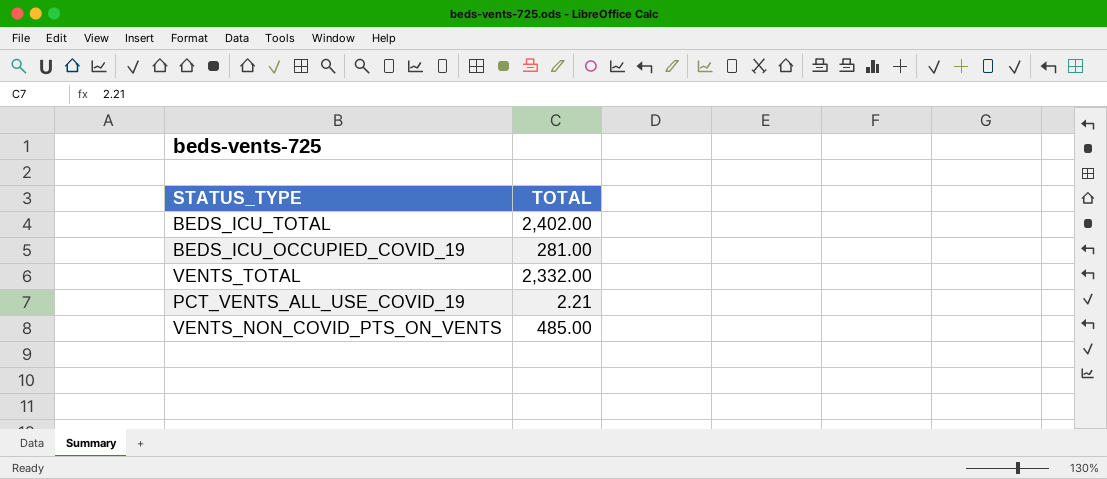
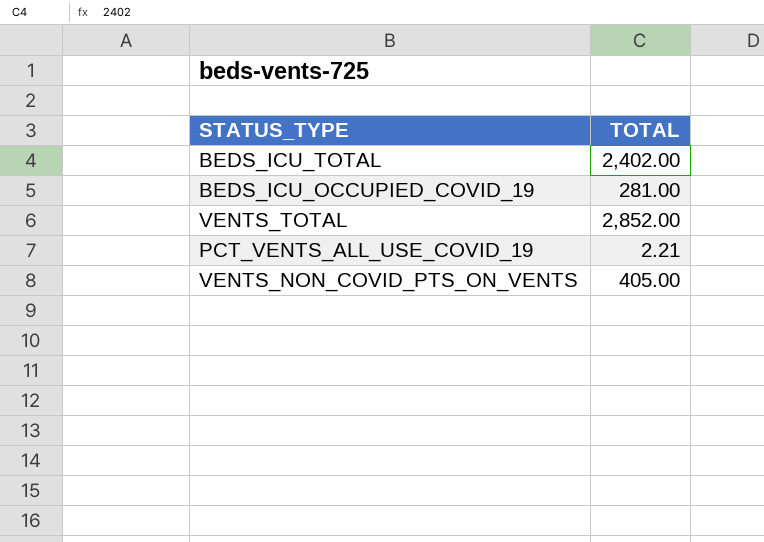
VENTS_TOTAL | TOTAL: 2,332.00 -> 2,852.00
VENTS_NON_COVID_PTS_ON_VENTS | TOTAL: 485.00 -> 405.00

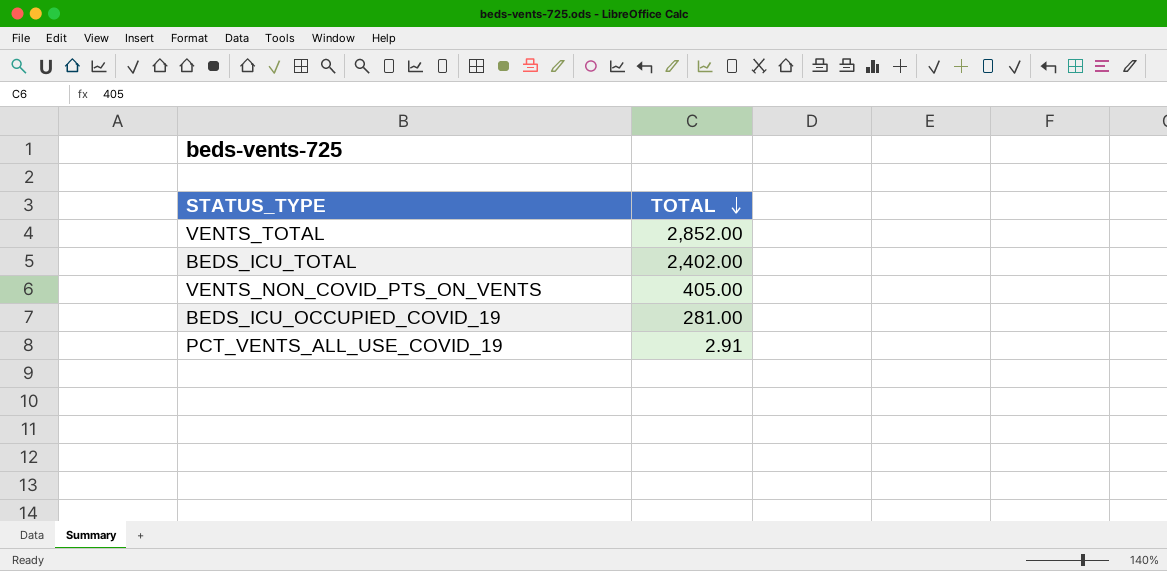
row order: none -> TOTAL descending
PCT_VENTS_ALL_USE_COVID_19 | TOTAL: 2.21 -> 2.91

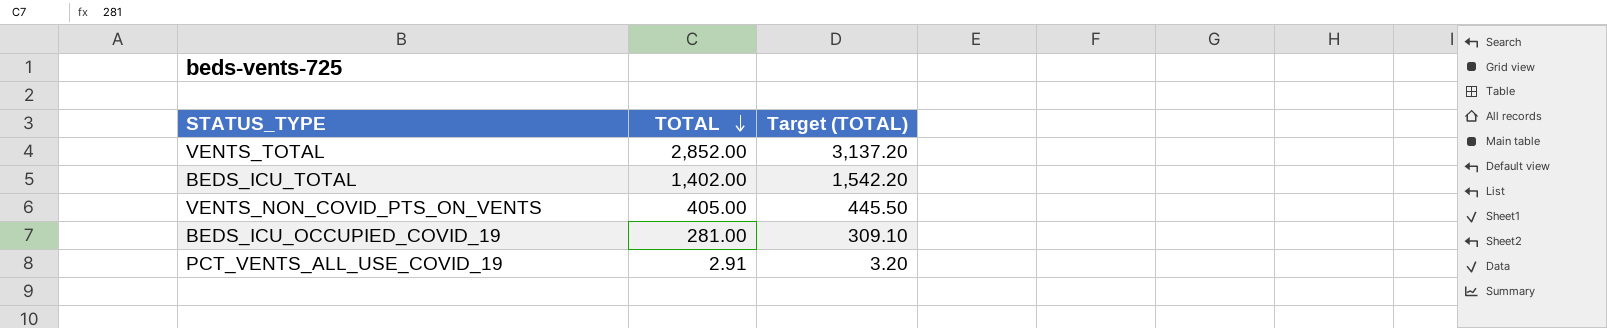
column Target (TOTAL) | formula: none -> [TOTAL] * 1.1
BEDS_ICU_TOTAL | TOTAL: 2,402.00 -> 1,402.00

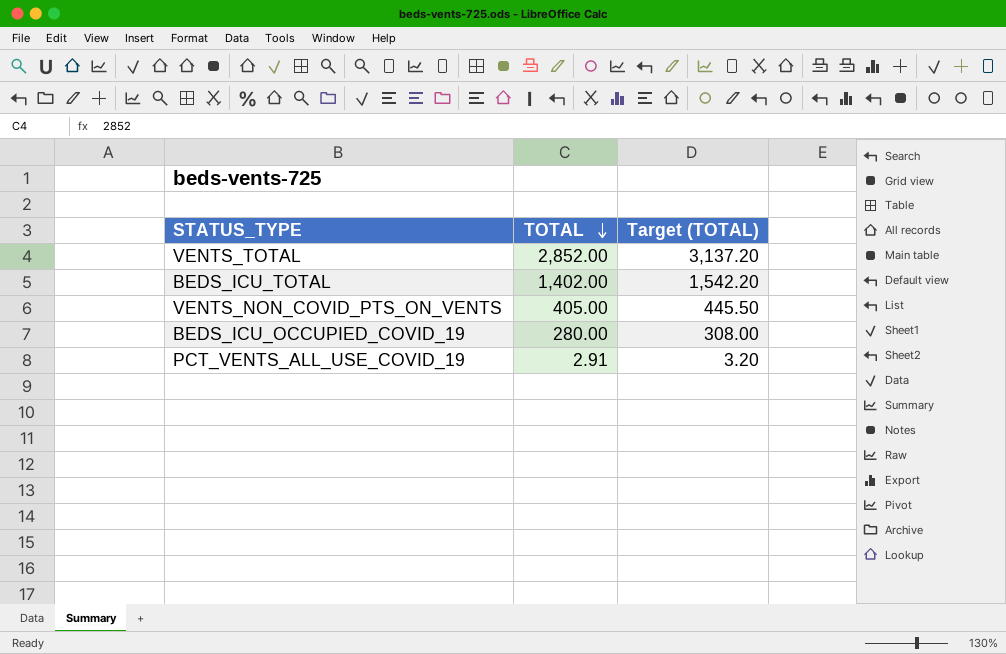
BEDS_ICU_OCCUPIED_COVID_19 | TOTAL: 281.00 -> 280.00
BEDS_ICU_OCCUPIED_COVID_19 | Target (TOTAL): 309.10 -> 308.00

